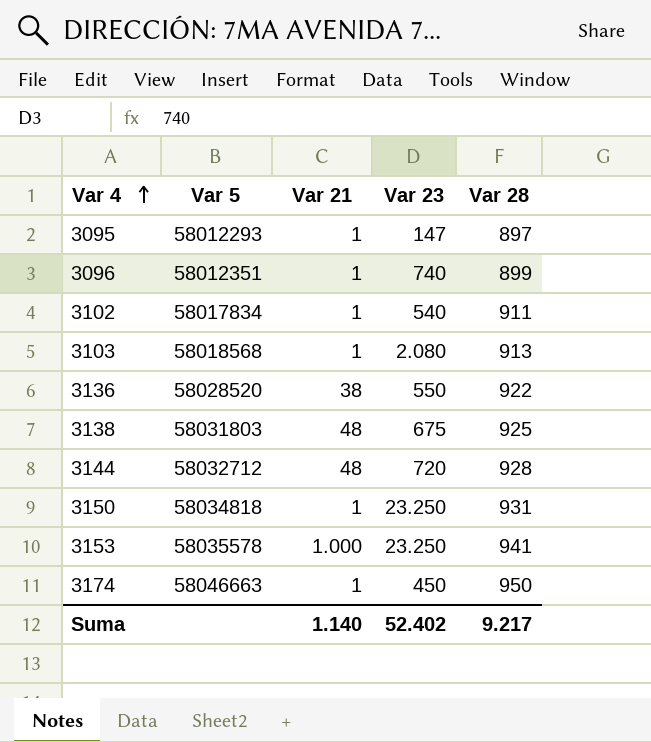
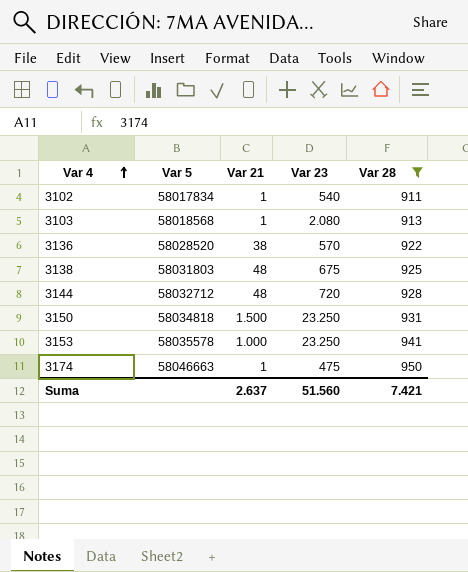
filter: none -> Var 28 >= 911
3136 | Var 23: 550 -> 570
3150 | Var 21: 1 -> 1.500
3174 | Var 23: 450 -> 475
Suma | Var 21: 1.140 -> 2.637
Suma | Var 23: 52.402 -> 51.560
Suma | Var 28: 9.217 -> 7.421

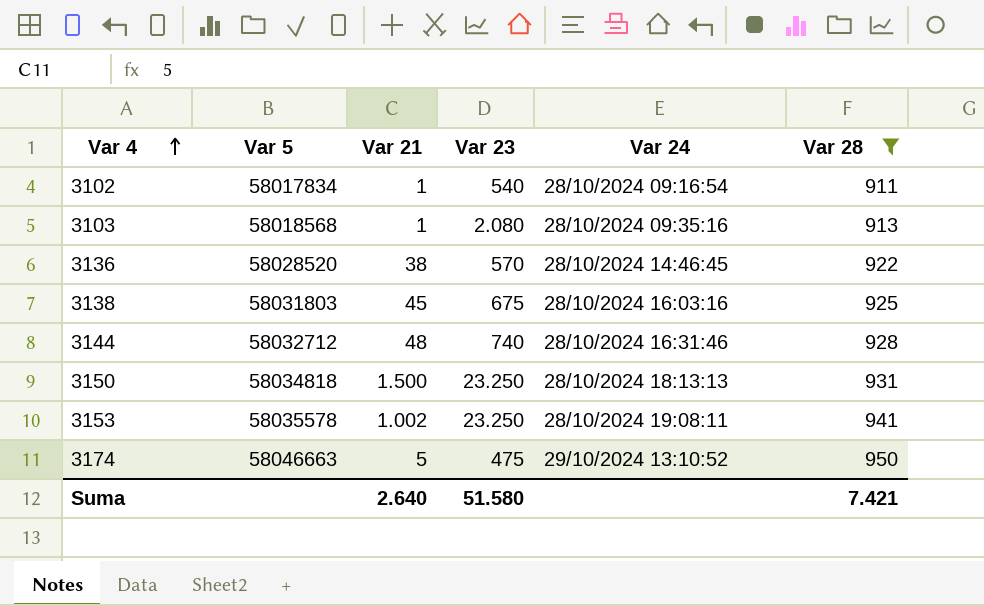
column Var 24 | position: none -> 5
3138 | Var 21: 48 -> 45
3144 | Var 23: 720 -> 740
3153 | Var 21: 1.000 -> 1.002
3174 | Var 21: 1 -> 5
Suma | Var 21: 2.637 -> 2.640
Suma | Var 23: 51.560 -> 51.580

